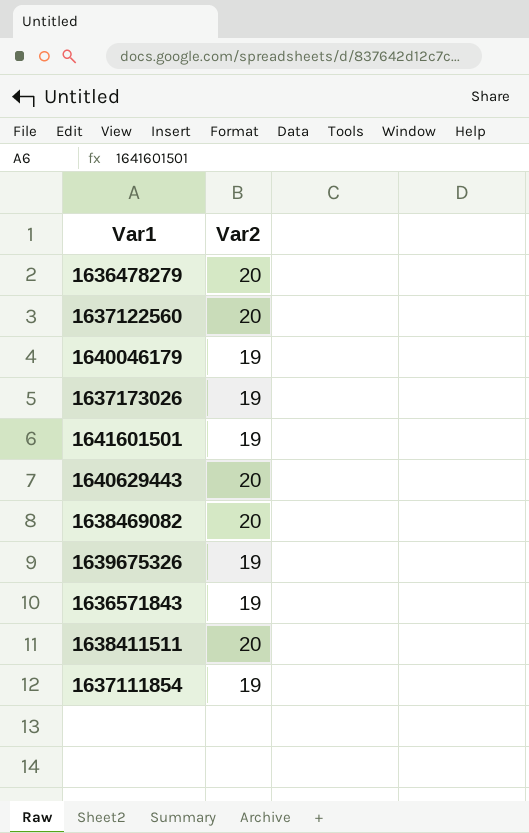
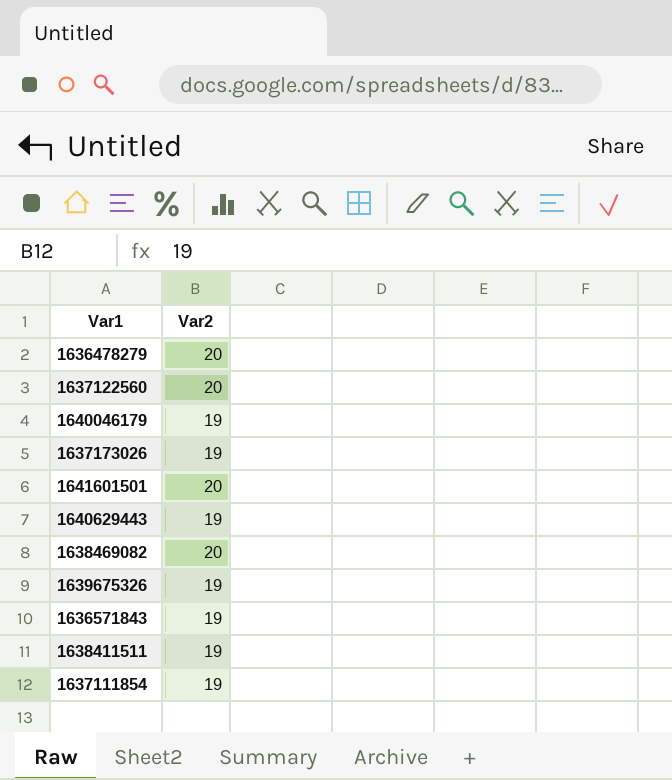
1641601501 | Var2: 19 -> 20
1640629443 | Var2: 20 -> 19
1638411511 | Var2: 20 -> 19

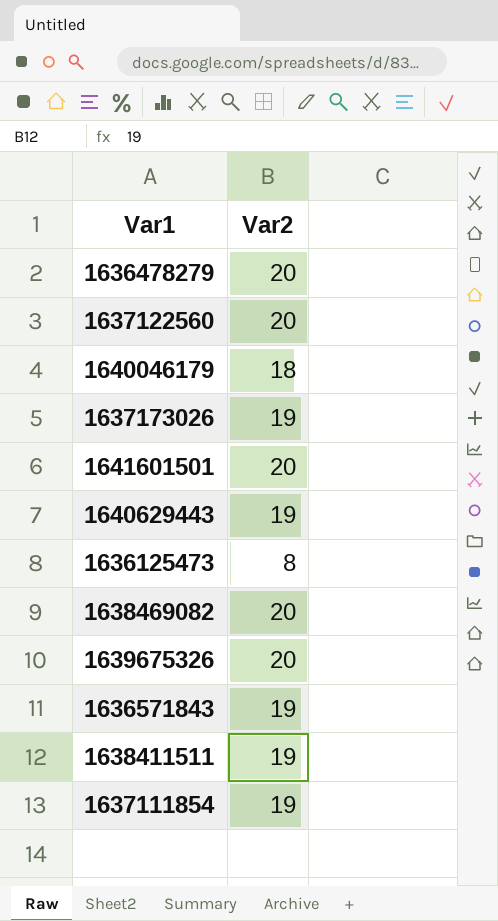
1640046179 | Var2: 19 -> 18
row 1636125473: none -> 8
1639675326 | Var2: 19 -> 20

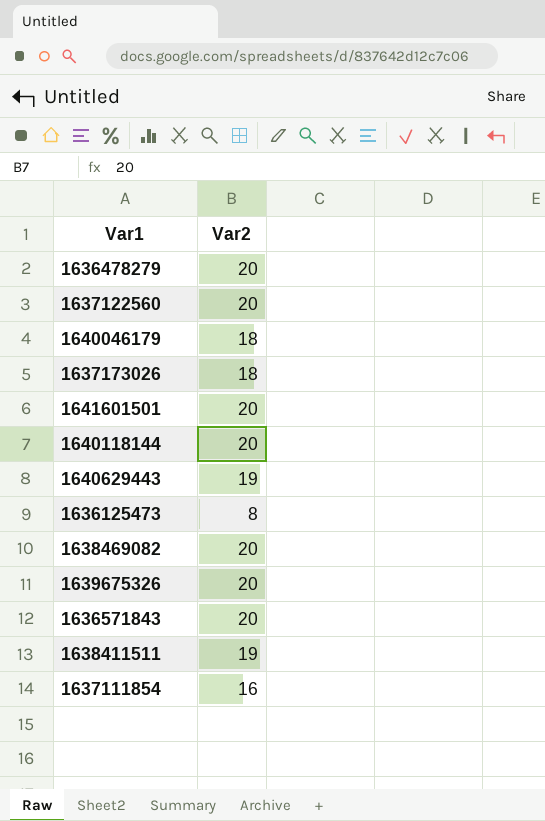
1637173026 | Var2: 19 -> 18
row 1640118144: none -> 20
1636571843 | Var2: 19 -> 20
1637111854 | Var2: 19 -> 16

